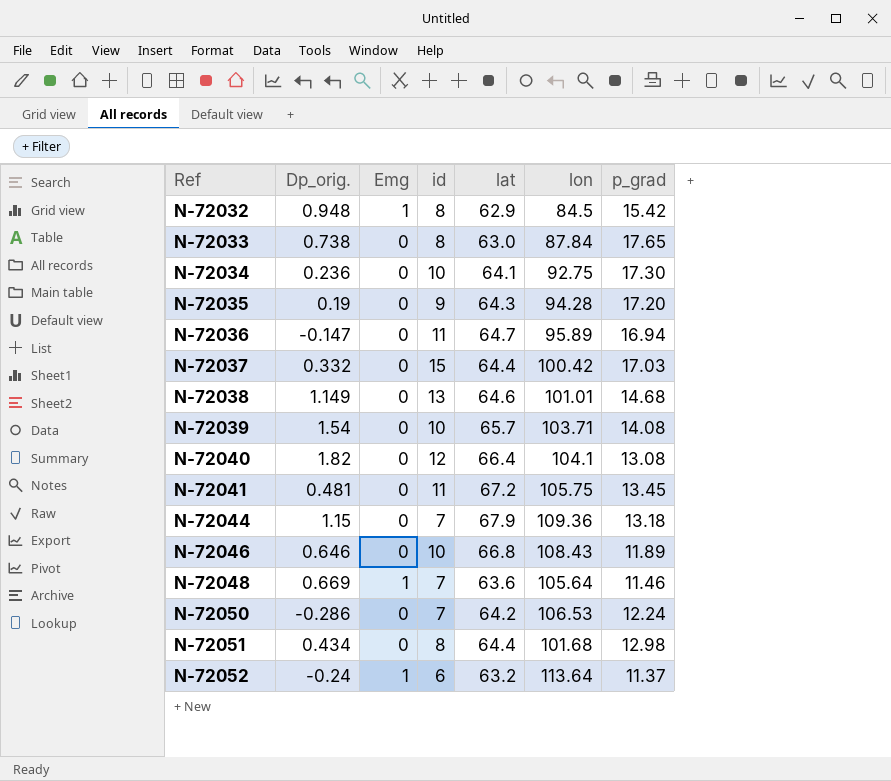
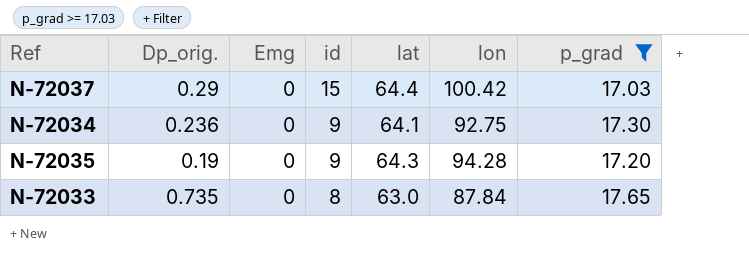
filter: none -> p_grad >= 17.03
row order: Ref ascending -> id descending
N-72037 | Dp_orig.: 0.332 -> 0.29
N-72034 | id: 10 -> 9
N-72033 | Dp_orig.: 0.738 -> 0.735

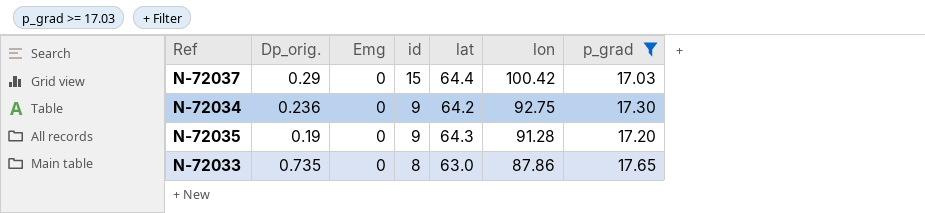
N-72034 | lat: 64.1 -> 64.2
N-72035 | lon: 94.28 -> 91.28
N-72033 | lon: 87.84 -> 87.86

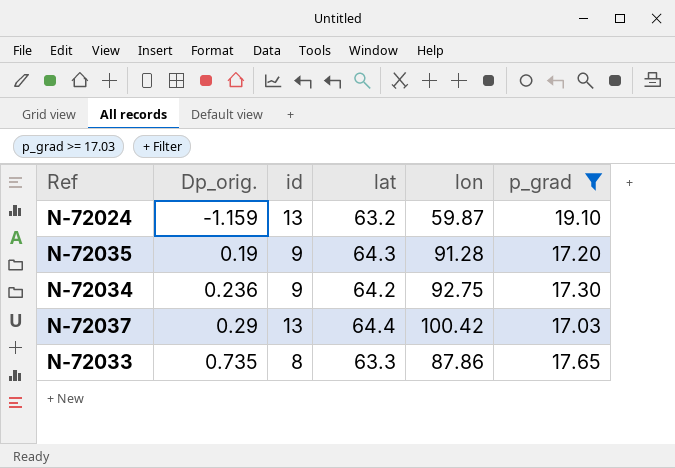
row order: id descending -> Dp_orig. ascending
column Emg | position: 3 -> none
row N-72024: none -> -1.159 | 13 | 63.2 | 59.87 | 19.10
N-72037 | id: 15 -> 13
N-72033 | lat: 63.0 -> 63.3

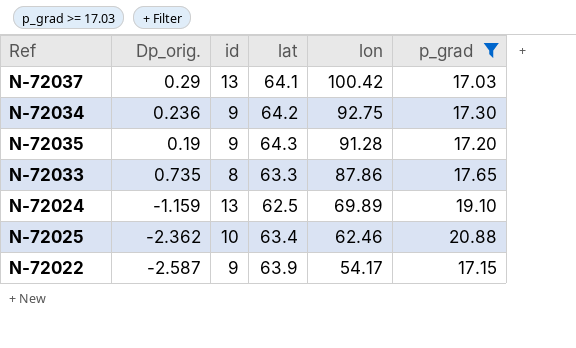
row order: Dp_orig. ascending -> lon descending
N-72037 | lat: 64.4 -> 64.1
N-72024 | lat: 63.2 -> 62.5
N-72024 | lon: 59.87 -> 69.89
row N-72025: none -> -2.362 | 10 | 63.4 | 62.46 | 20.88
row N-72022: none -> -2.587 | 9 | 63.9 | 54.17 | 17.15

